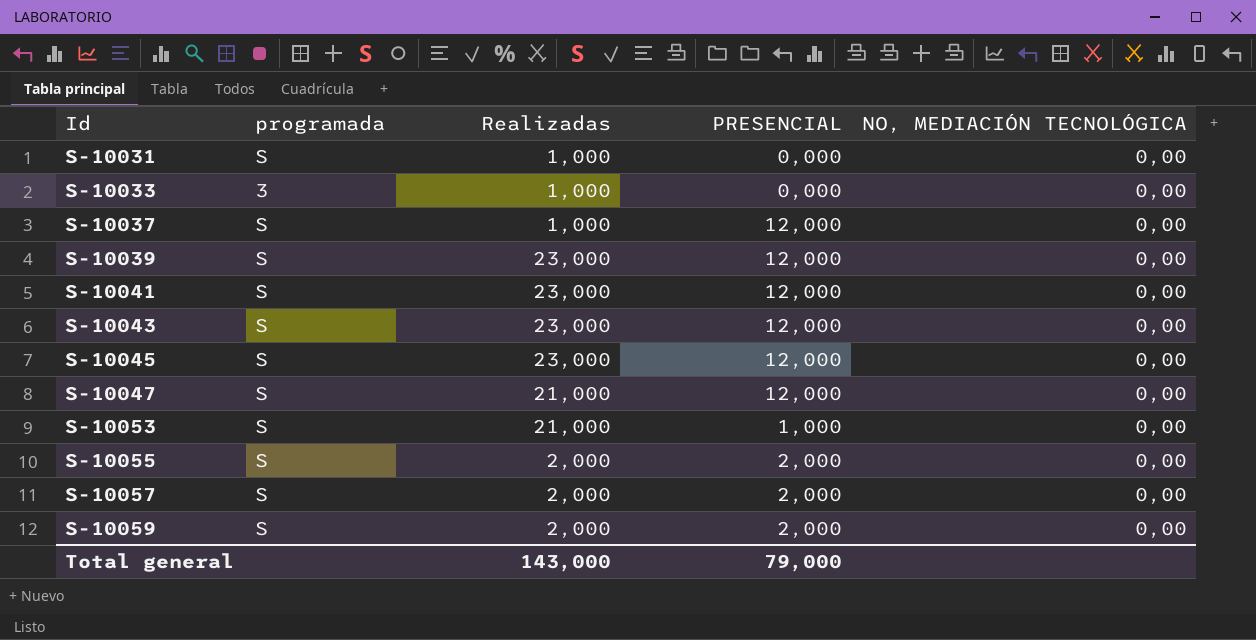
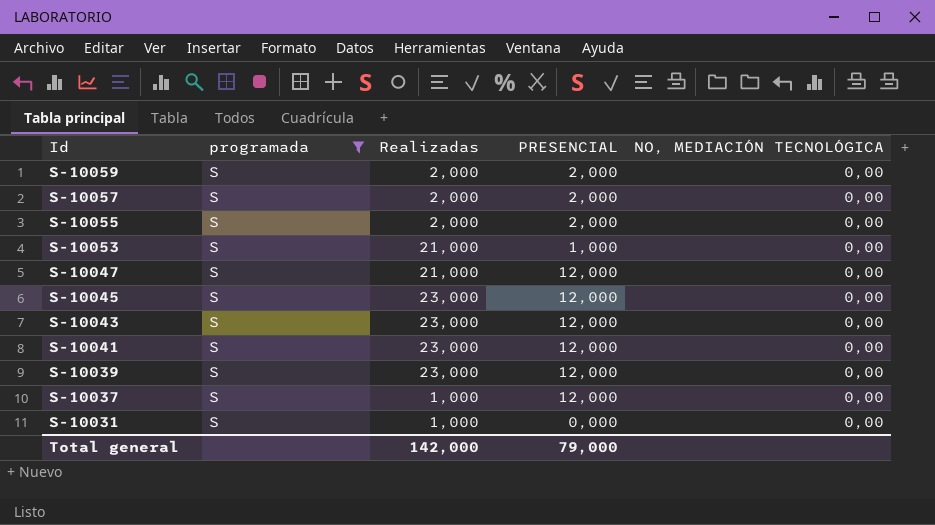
filter: none -> programada = S
row order: Id ascending -> Id descending
Total general | Realizadas: 143,000 -> 142,000

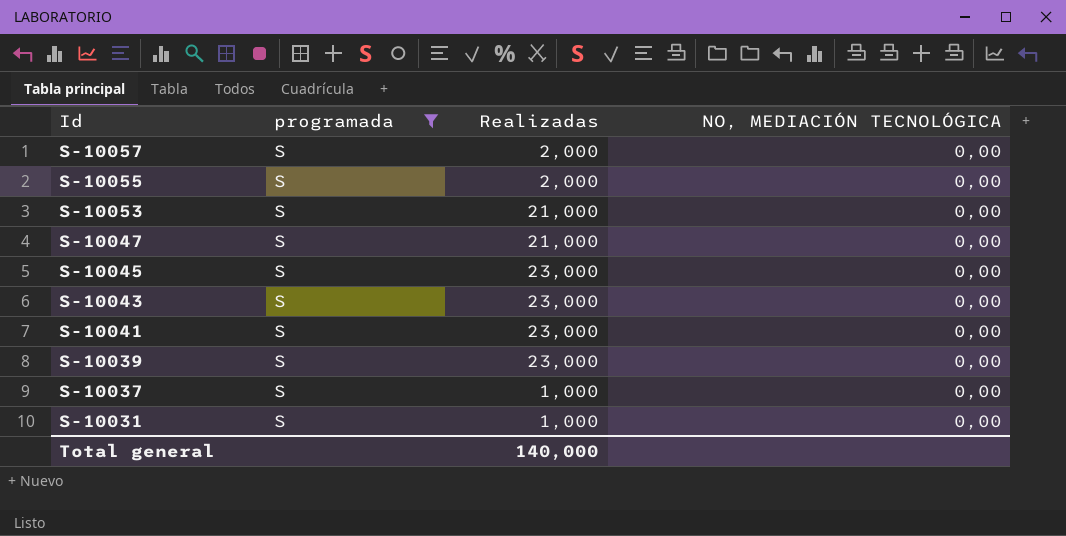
column PRESENCIAL | position: 4 -> none
row S-10059: S | 2,000 | 2,000 | 0,00 -> none
Total general | Realizadas: 142,000 -> 140,000

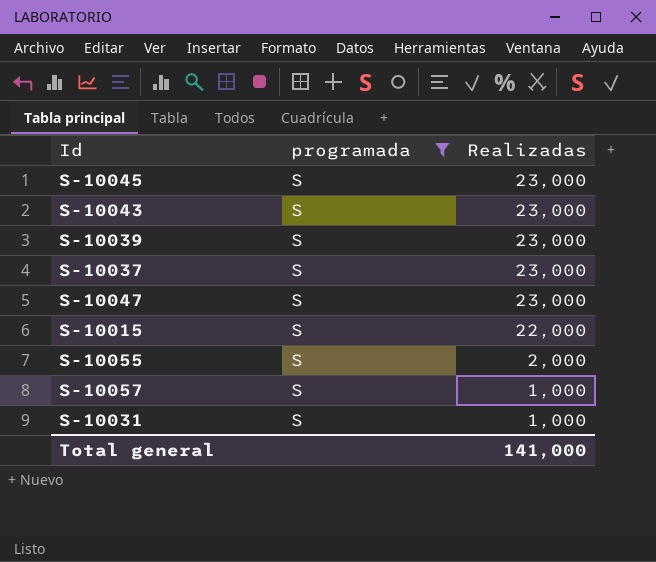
row order: Id descending -> Realizadas descending
column NO, MEDIACIÓN TECNOLÓGICA | position: 4 -> none
row S-10053: S | 21,000 | 0,00 -> none
row S-10041: S | 23,000 | 0,00 -> none
S-10037 | Realizadas: 1,000 -> 23,000
S-10047 | Realizadas: 21,000 -> 23,000
row S-10015: none -> S | 22,000
S-10057 | Realizadas: 2,000 -> 1,000
Total general | Realizadas: 140,000 -> 141,000

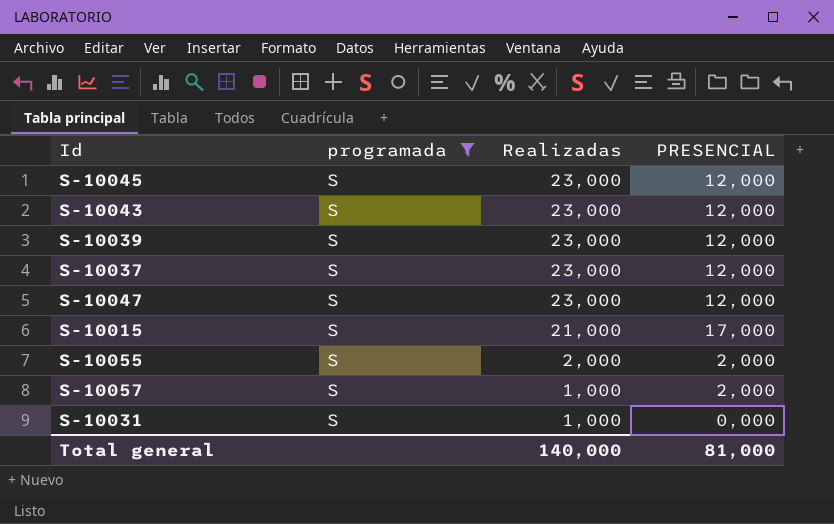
column PRESENCIAL | position: none -> 4
S-10015 | Realizadas: 22,000 -> 21,000
Total general | Realizadas: 141,000 -> 140,000

